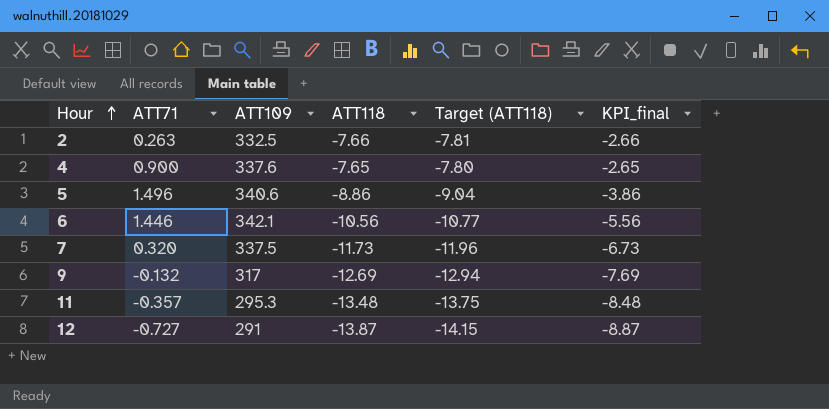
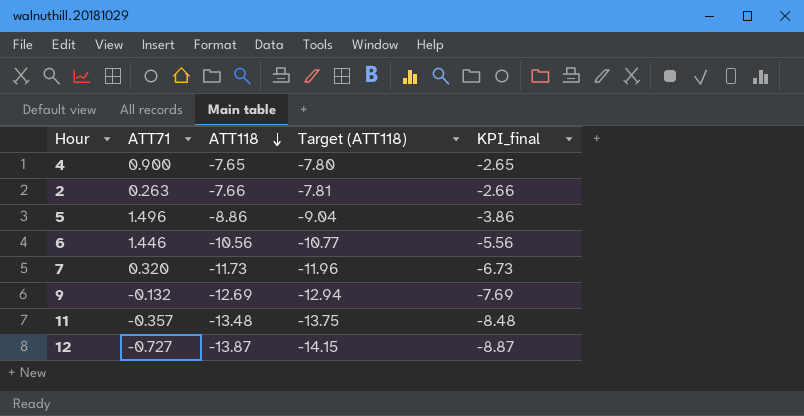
row order: Hour ascending -> ATT118 descending
column ATT109 | position: 3 -> none

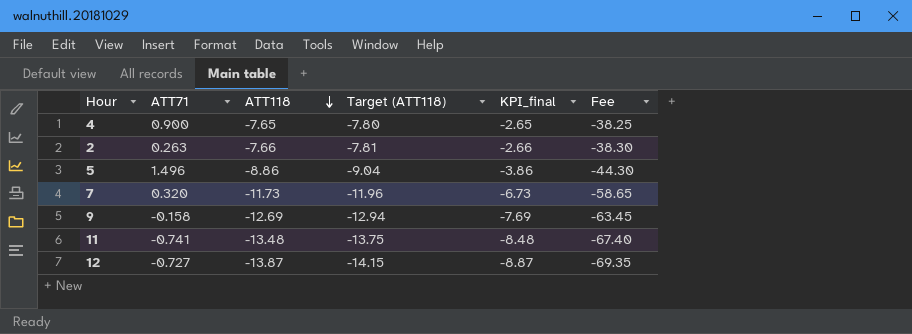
column Fee | formula: none -> [ATT118] * 5
row 6: 1.446 | -10.56 | -10.77 | -5.56 -> none
9 | ATT71: -0.132 -> -0.158
11 | ATT71: -0.357 -> -0.741

